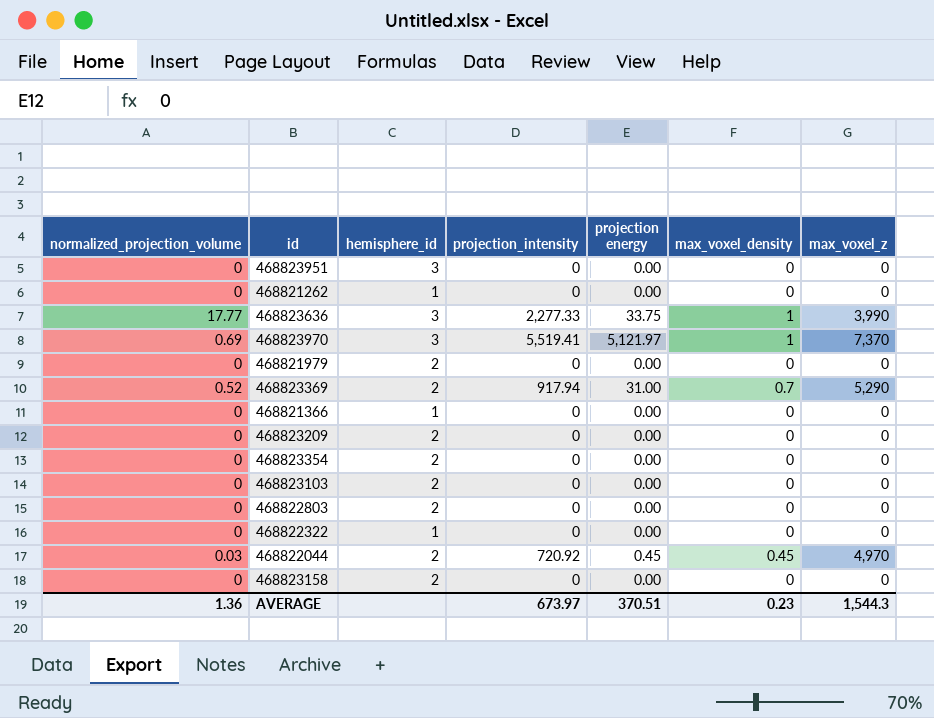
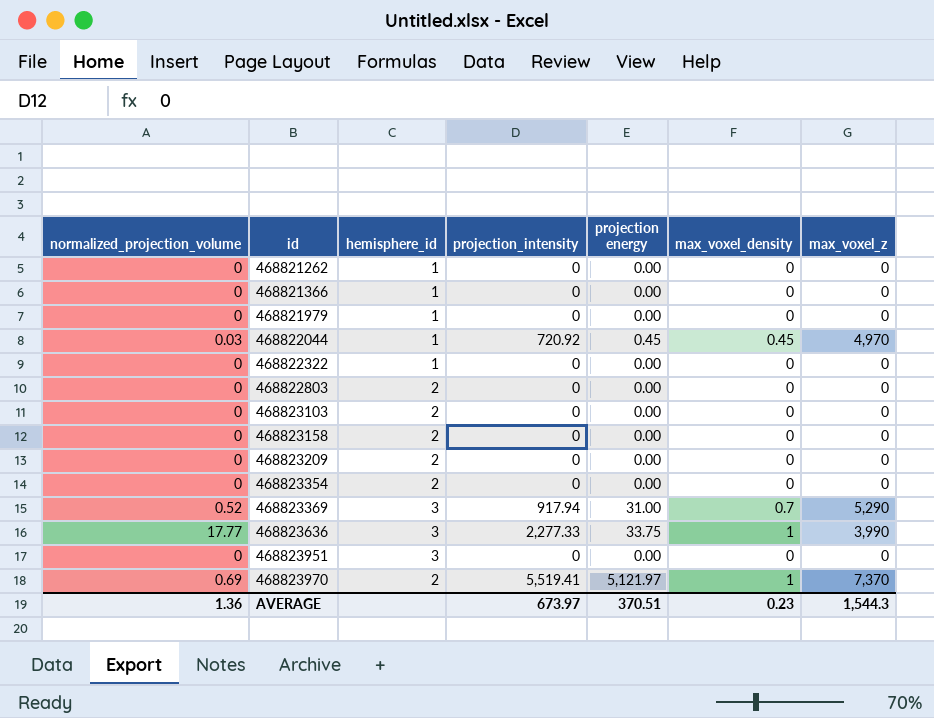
row order: none -> id ascending
468821979 | hemisphere_id: 2 -> 1
468822044 | hemisphere_id: 2 -> 1
468823369 | hemisphere_id: 2 -> 3
468823970 | hemisphere_id: 3 -> 2

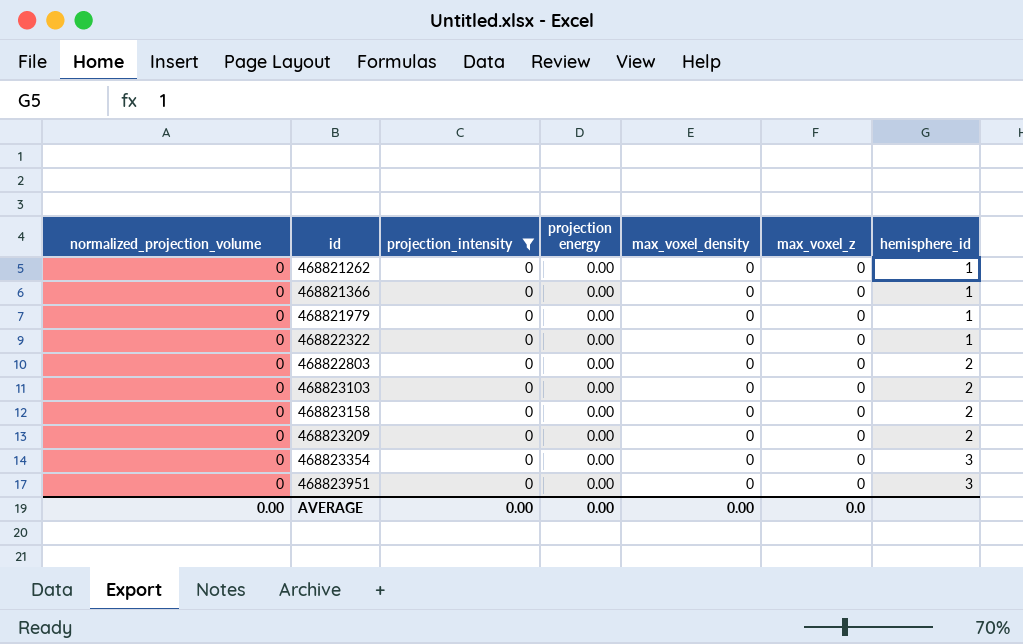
filter: none -> projection_intensity = 0
column hemisphere_id | position: 3 -> 7
468823354 | hemisphere_id: 2 -> 3
AVERAGE | normalized_projection_volume: 1.36 -> 0.00
AVERAGE | projection_intensity: 673.97 -> 0.00
AVERAGE | projection energy: 370.51 -> 0.00
AVERAGE | max_voxel_density: 0.23 -> 0.00
AVERAGE | max_voxel_z: 1,544.3 -> 0.0

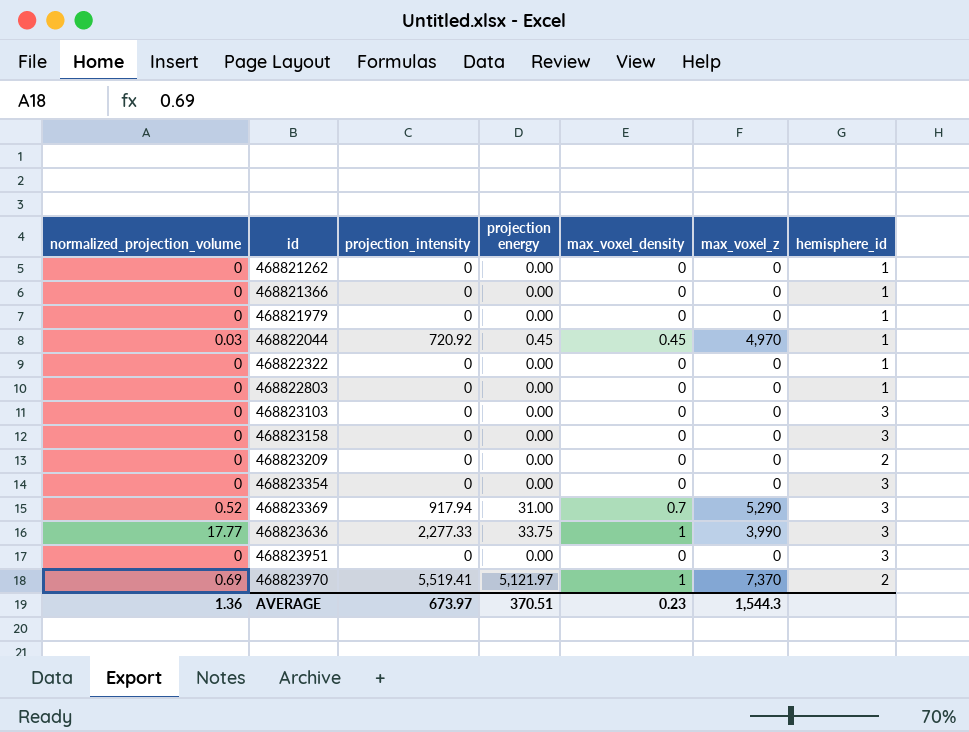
filter: projection_intensity = 0 -> none
468822803 | hemisphere_id: 2 -> 1
468823103 | hemisphere_id: 2 -> 3
468823158 | hemisphere_id: 2 -> 3
AVERAGE | normalized_projection_volume: 0.00 -> 1.36
AVERAGE | projection_intensity: 0.00 -> 673.97
AVERAGE | projection energy: 0.00 -> 370.51
AVERAGE | max_voxel_density: 0.00 -> 0.23
AVERAGE | max_voxel_z: 0.0 -> 1,544.3

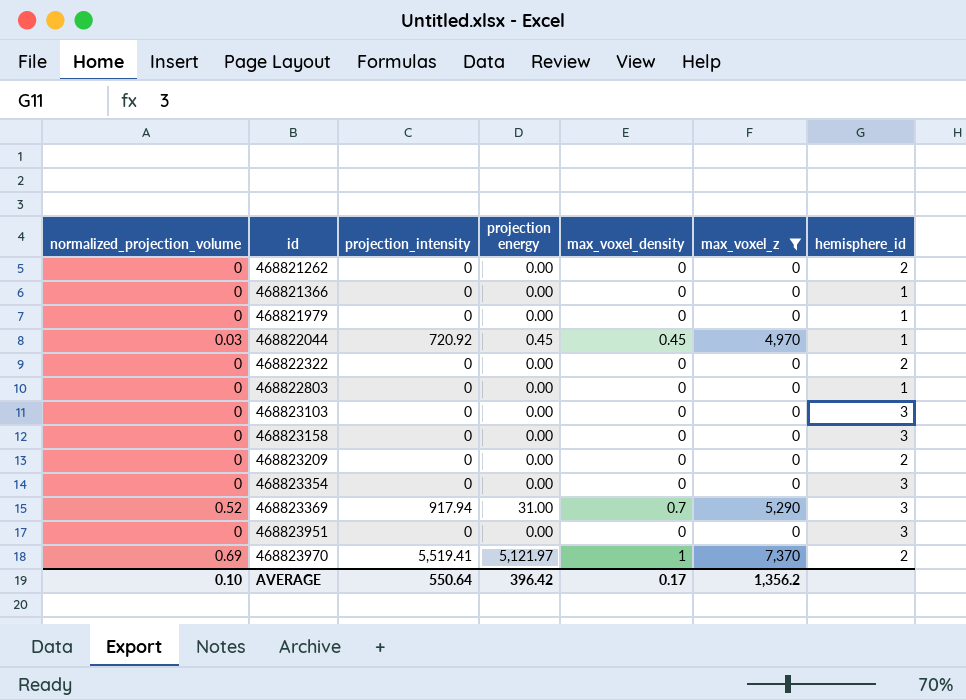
filter: none -> max_voxel_z != 3,990
468821262 | hemisphere_id: 1 -> 2
468822322 | hemisphere_id: 1 -> 2
AVERAGE | normalized_projection_volume: 1.36 -> 0.10
AVERAGE | projection_intensity: 673.97 -> 550.64
AVERAGE | projection energy: 370.51 -> 396.42
AVERAGE | max_voxel_density: 0.23 -> 0.17
AVERAGE | max_voxel_z: 1,544.3 -> 1,356.2

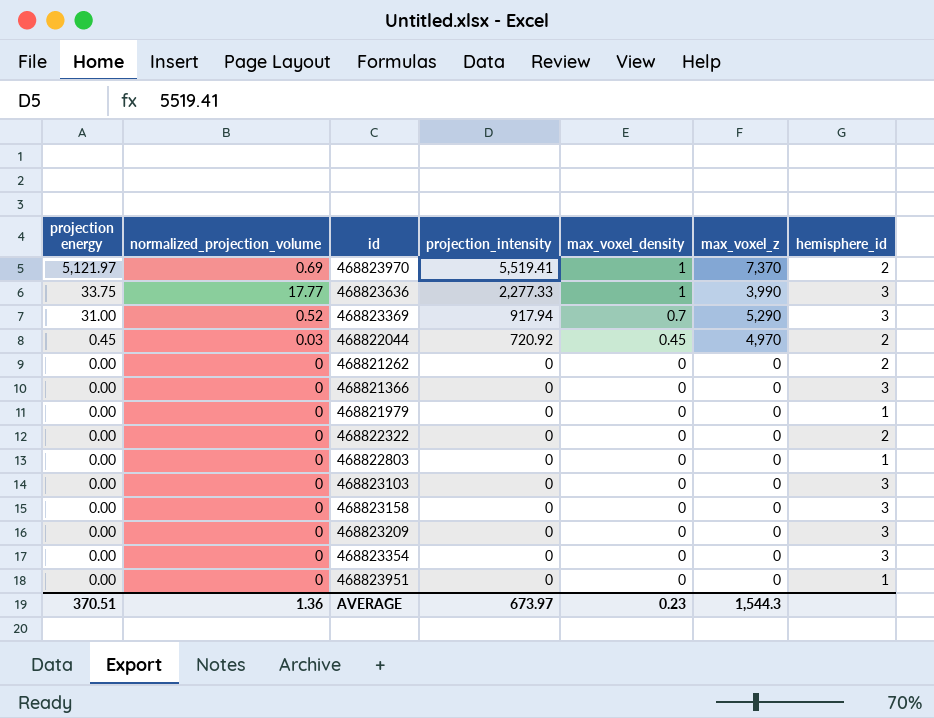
filter: max_voxel_z != 3,990 -> none
row order: id ascending -> projection energy descending
column projection energy | position: 4 -> 1
468822044 | hemisphere_id: 1 -> 2
468821366 | hemisphere_id: 1 -> 3
468823209 | hemisphere_id: 2 -> 3
468823951 | hemisphere_id: 3 -> 1
AVERAGE | projection energy: 396.42 -> 370.51
AVERAGE | normalized_projection_volume: 0.10 -> 1.36
AVERAGE | projection_intensity: 550.64 -> 673.97
AVERAGE | max_voxel_density: 0.17 -> 0.23
AVERAGE | max_voxel_z: 1,356.2 -> 1,544.3

